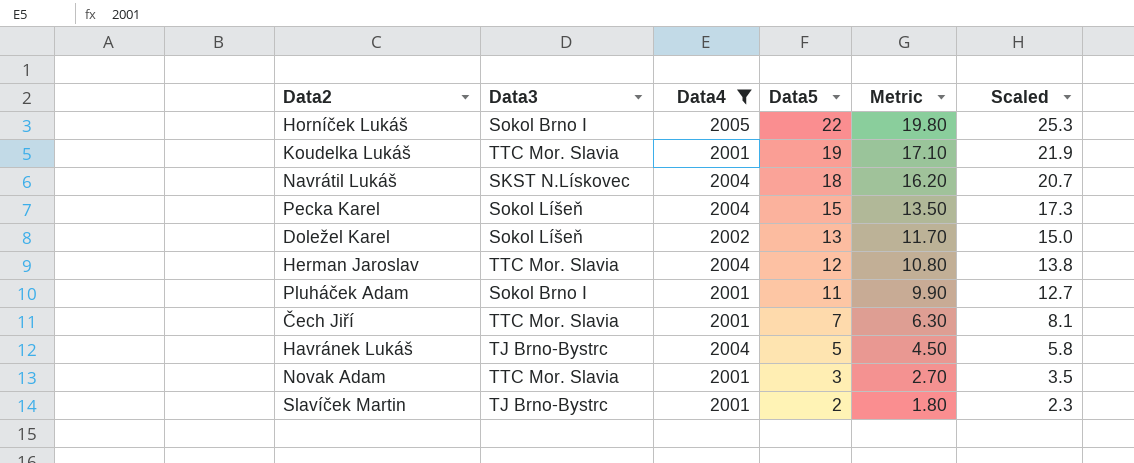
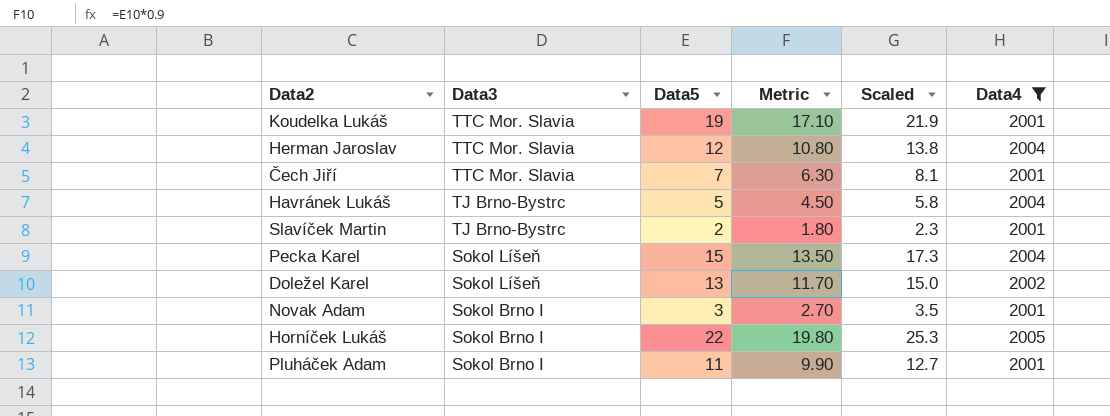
row order: Data5 descending -> Data3 descending
column Data4 | position: 3 -> 6
row Navrátil Lukáš: SKST N.Lískovec | 2004 | 18 | 16.20 | 20.7 -> none
Novak Adam | Data3: TTC Mor. Slavia -> Sokol Brno I

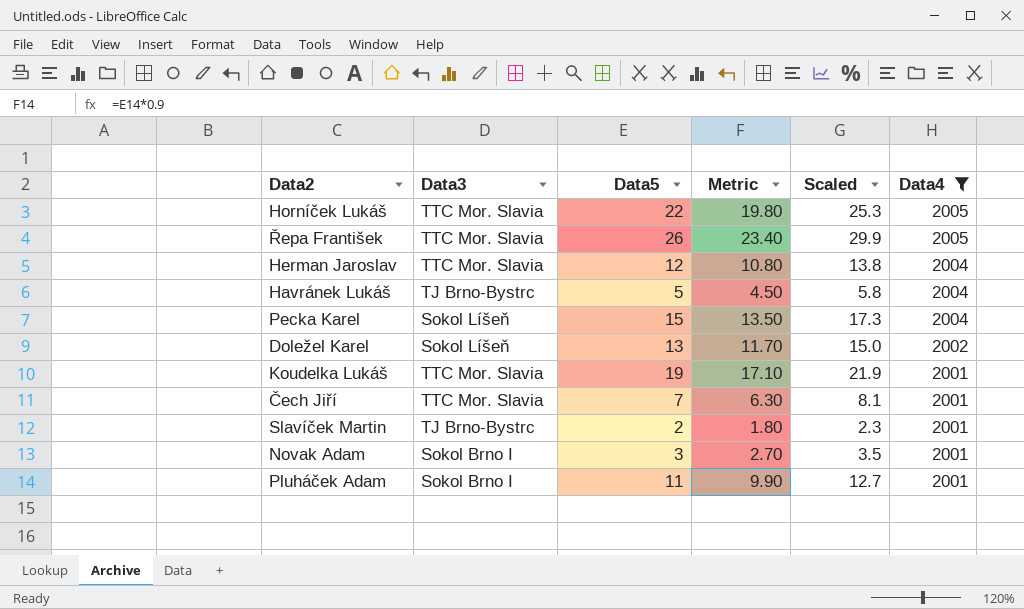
row order: Data3 descending -> Data4 descending
Horníček Lukáš | Data3: Sokol Brno I -> TTC Mor. Slavia
row Řepa František: none -> TTC Mor. Slavia | 26 | 23.40 | 29.9 | 2005

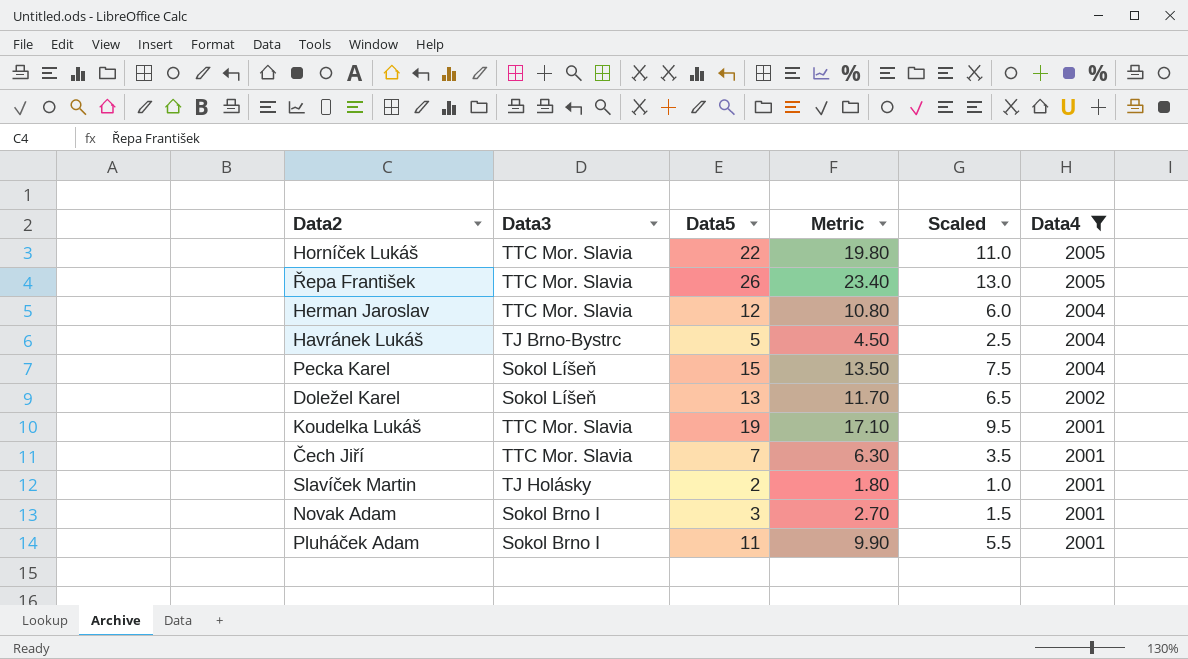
column Scaled | formula: [Data5] * 1.15 -> [Data5] * 0.5
Slavíček Martin | Data3: TJ Brno-Bystrc -> TJ Holásky

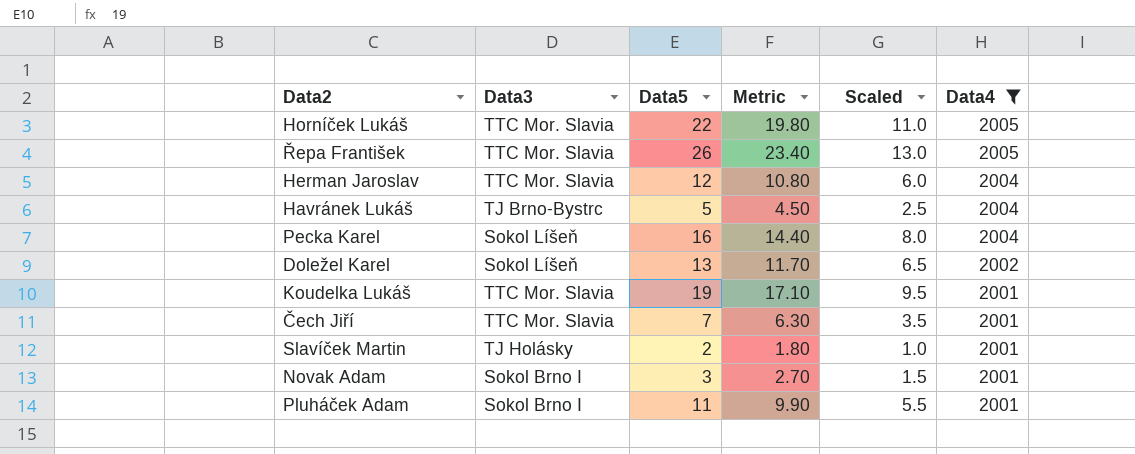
Pecka Karel | Data5: 15 -> 16
Pecka Karel | Metric: 13.50 -> 14.40
Pecka Karel | Scaled: 7.5 -> 8.0

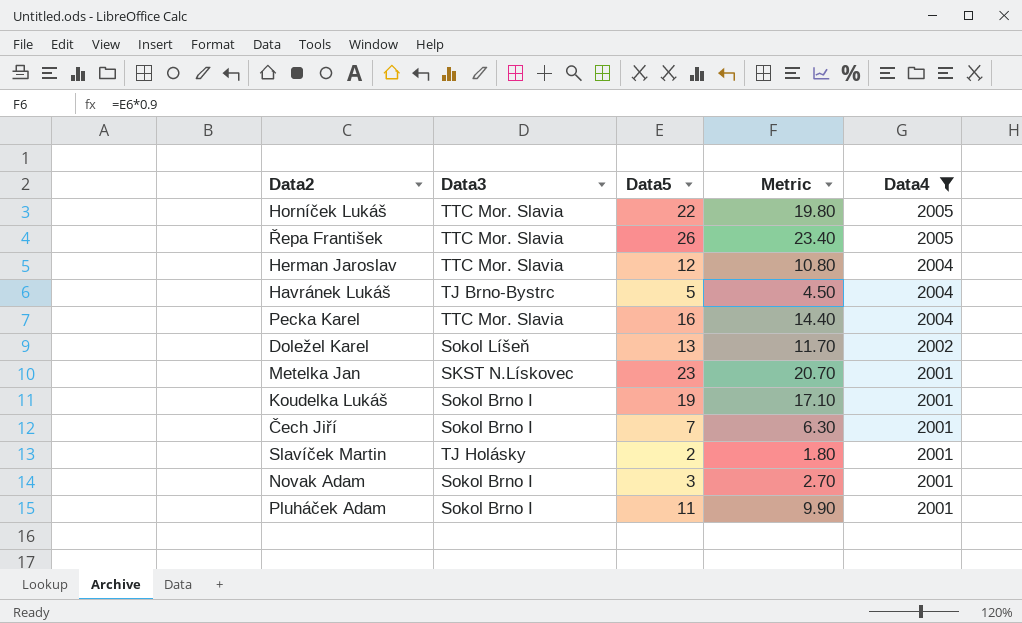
column Scaled | formula: [Data5] * 0.5 -> none
Pecka Karel | Data3: Sokol Líšeň -> TTC Mor. Slavia
row Metelka Jan: none -> SKST N.Lískovec | 23 | 20.70 | 2001
Koudelka Lukáš | Data3: TTC Mor. Slavia -> Sokol Brno I
Čech Jiří | Data3: TTC Mor. Slavia -> Sokol Brno I

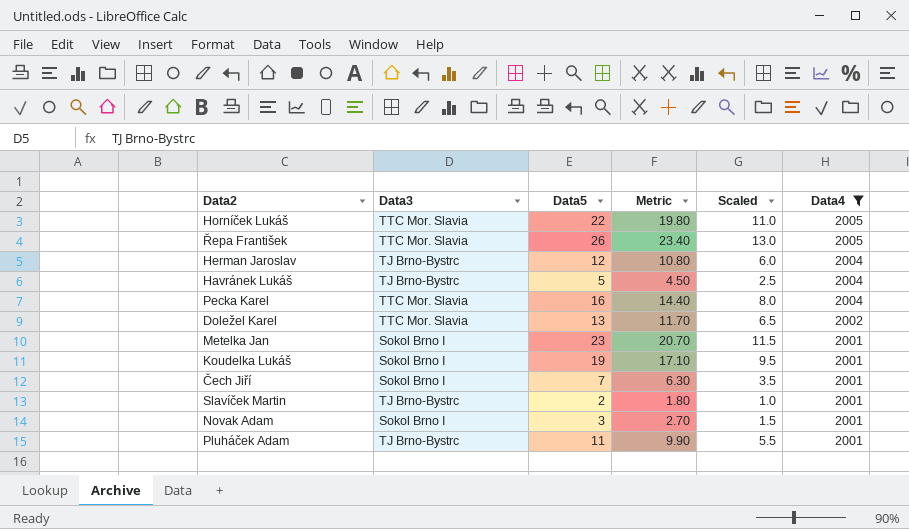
column Scaled | formula: none -> [Data5] * 0.5
Herman Jaroslav | Data3: TTC Mor. Slavia -> TJ Brno-Bystrc
Doležel Karel | Data3: Sokol Líšeň -> TTC Mor. Slavia
Metelka Jan | Data3: SKST N.Lískovec -> Sokol Brno I
Slavíček Martin | Data3: TJ Holásky -> TJ Brno-Bystrc
Pluháček Adam | Data3: Sokol Brno I -> TJ Brno-Bystrc

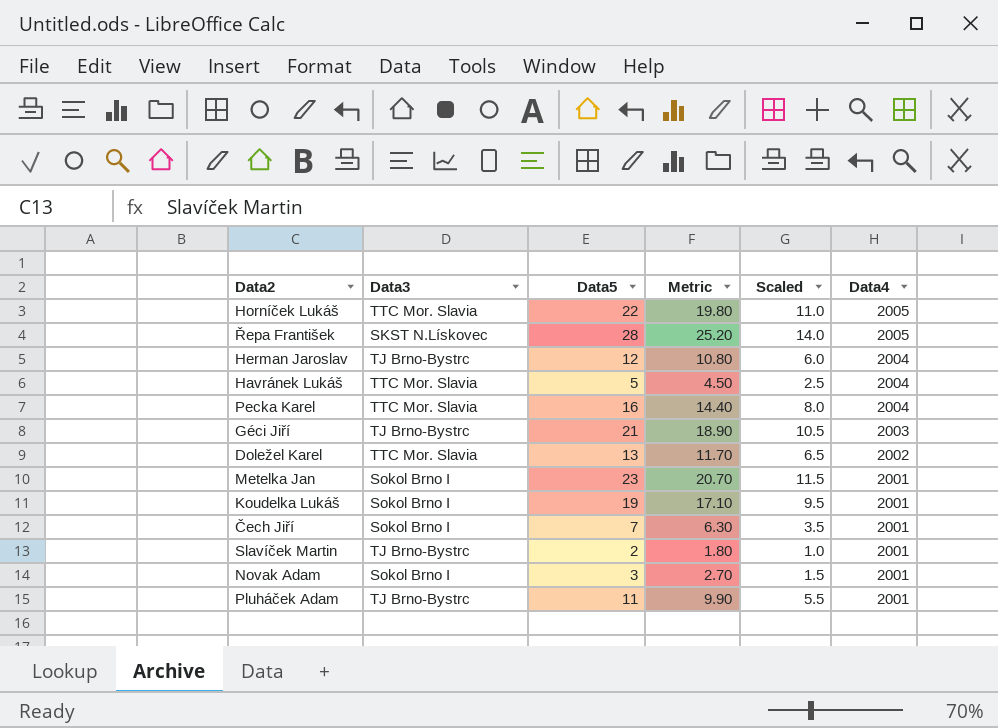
filter: Data4 != 2003 -> none
Řepa František | Data3: TTC Mor. Slavia -> SKST N.Lískovec
Řepa František | Data5: 26 -> 28
Řepa František | Metric: 23.40 -> 25.20
Řepa František | Scaled: 13.0 -> 14.0
Havránek Lukáš | Data3: TJ Brno-Bystrc -> TTC Mor. Slavia

